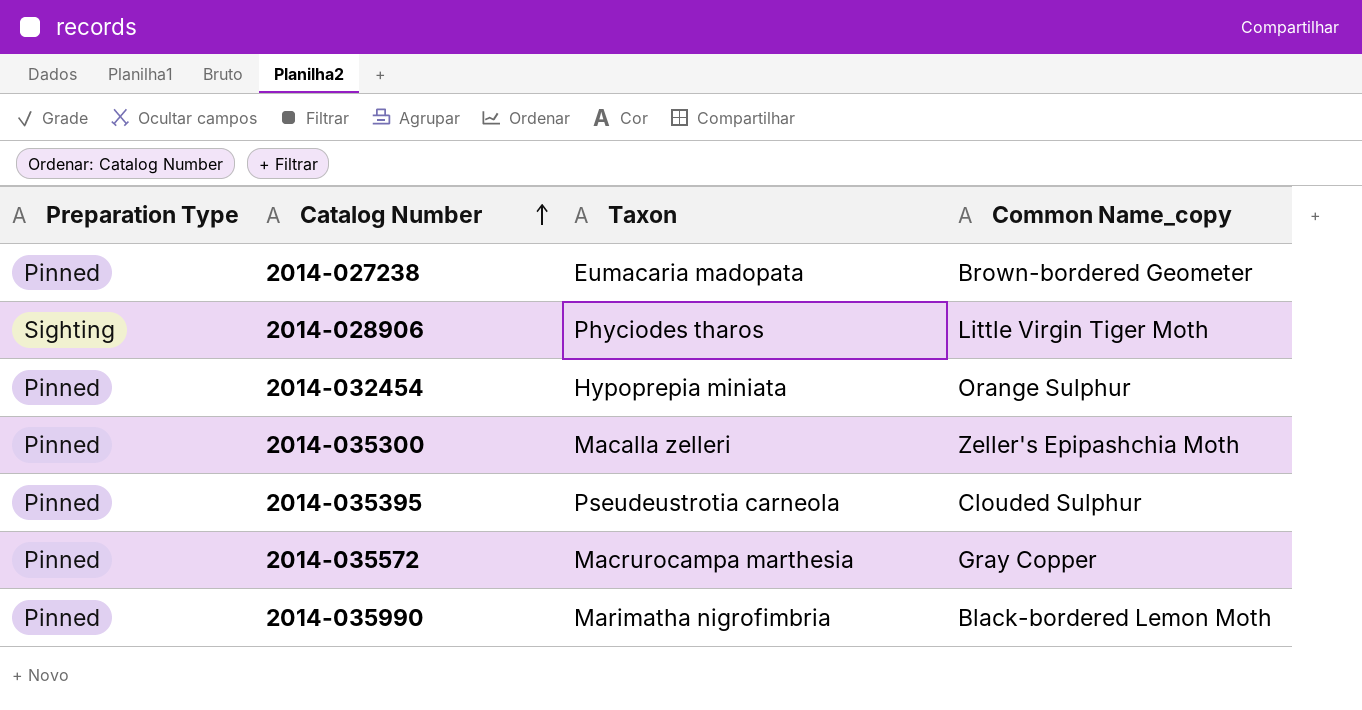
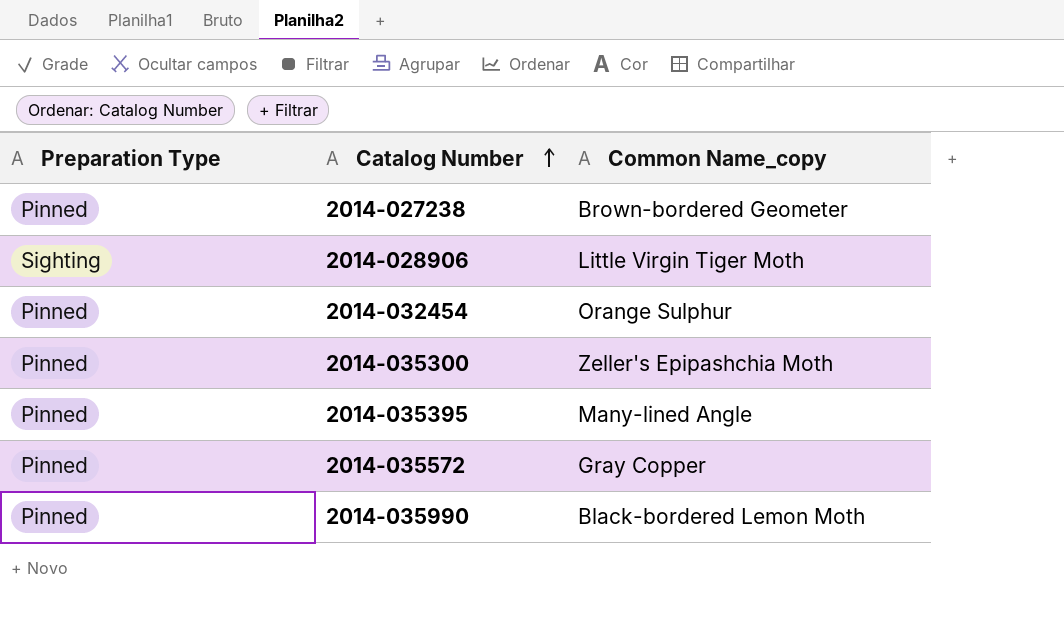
column Taxon | position: 3 -> none
2014-035395 | Common Name_copy: Clouded Sulphur -> Many-lined Angle

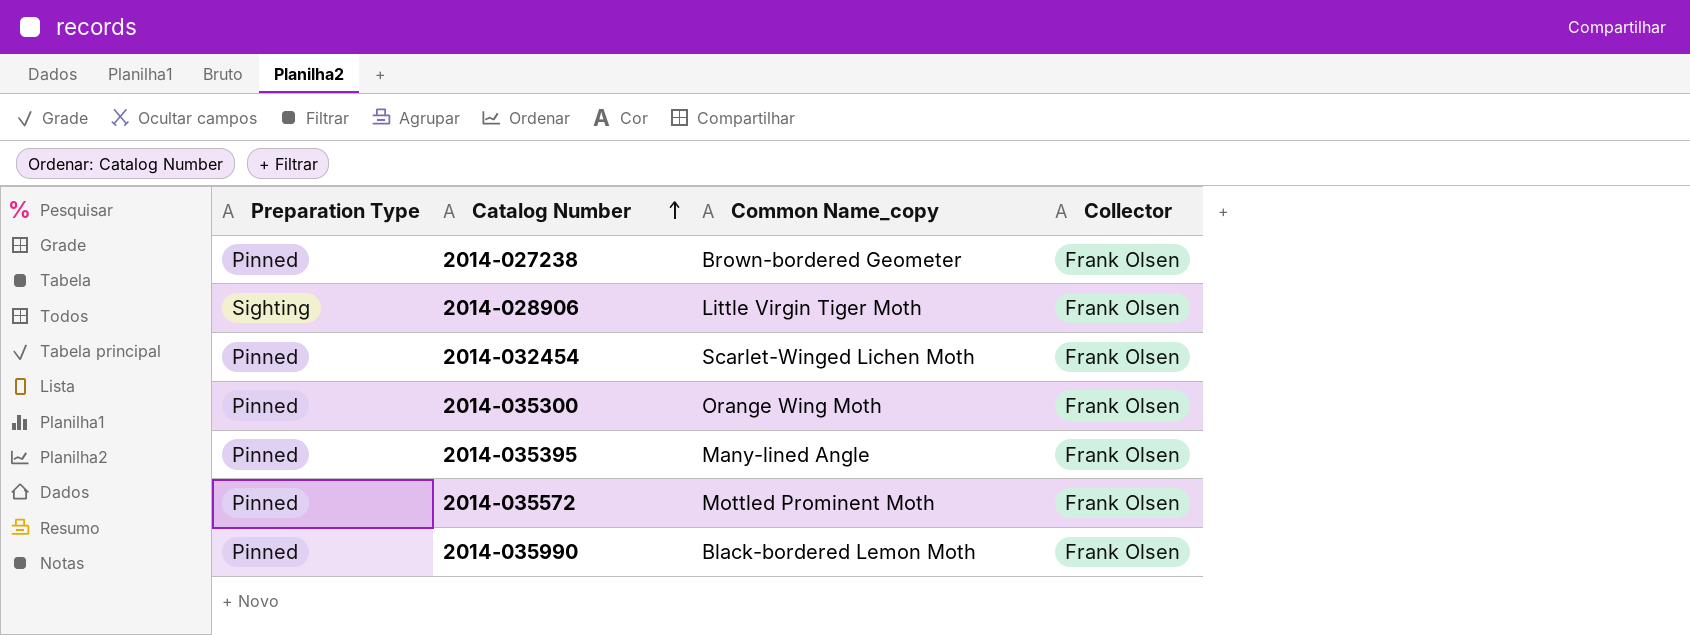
column Collector | position: none -> 4
2014-032454 | Common Name_copy: Orange Sulphur -> Scarlet-Winged Lichen Moth
2014-035300 | Common Name_copy: Zeller's Epipashchia Moth -> Orange Wing Moth
2014-035572 | Common Name_copy: Gray Copper -> Mottled Prominent Moth

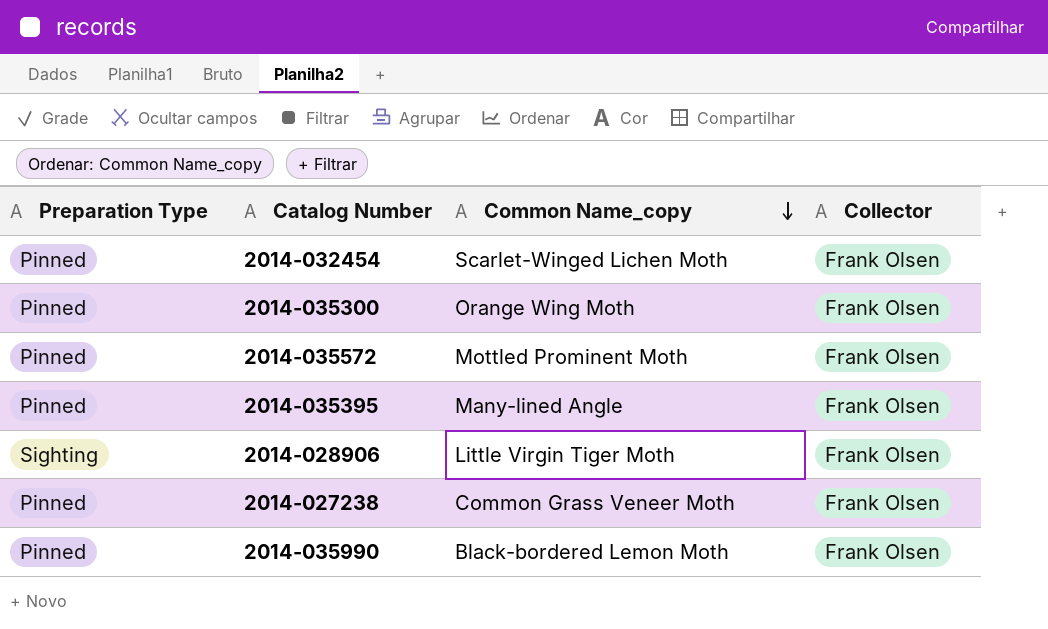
row order: Catalog Number ascending -> Common Name_copy descending
2014-027238 | Common Name_copy: Brown-bordered Geometer -> Common Grass Veneer Moth

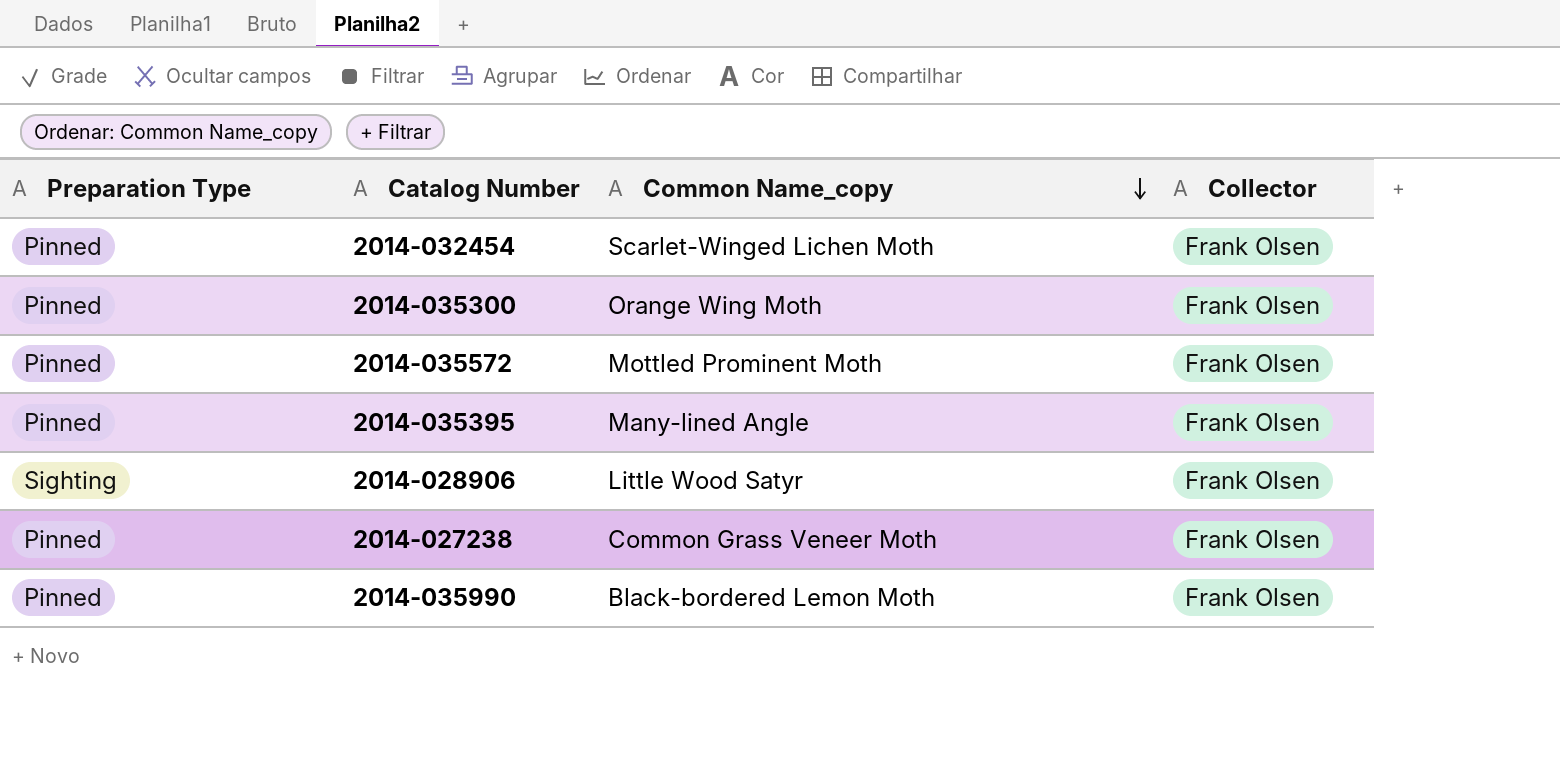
2014-028906 | Common Name_copy: Little Virgin Tiger Moth -> Little Wood Satyr

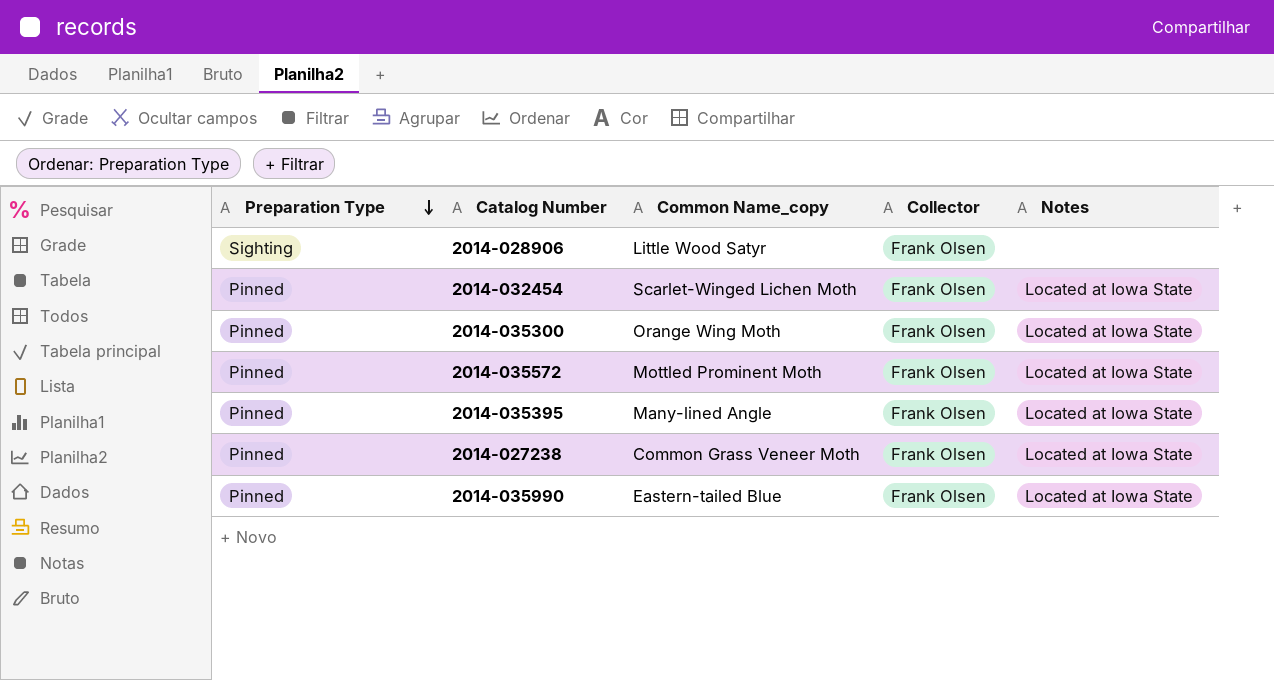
row order: Common Name_copy descending -> Preparation Type descending
column Notes | position: none -> 5
2014-035990 | Common Name_copy: Black-bordered Lemon Moth -> Eastern-tailed Blue

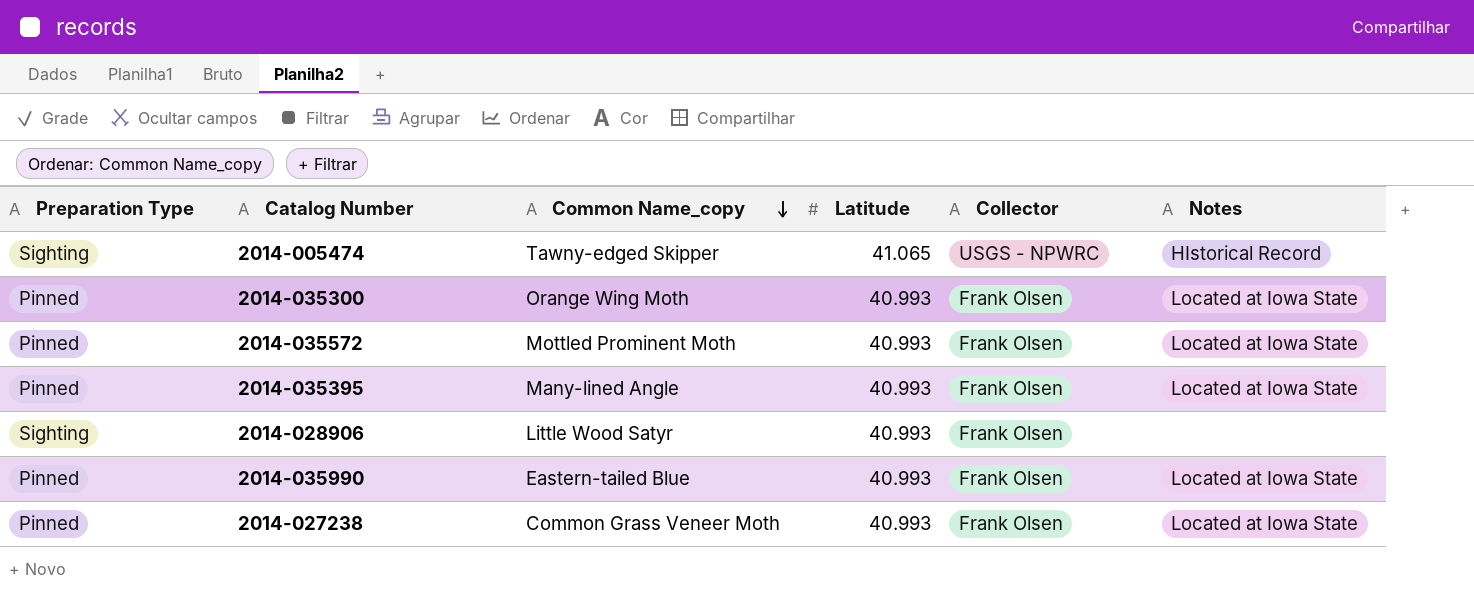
row order: Preparation Type descending -> Common Name_copy descending
column Latitude | position: none -> 4
row 2014-032454: Pinned | Scarlet-Winged Lichen Moth | Frank Olsen | Located at Iowa State -> none
row 2014-005474: none -> Sighting | Tawny-edged Skipper | 41.065 | USGS - NPWRC | HIstorical Record

